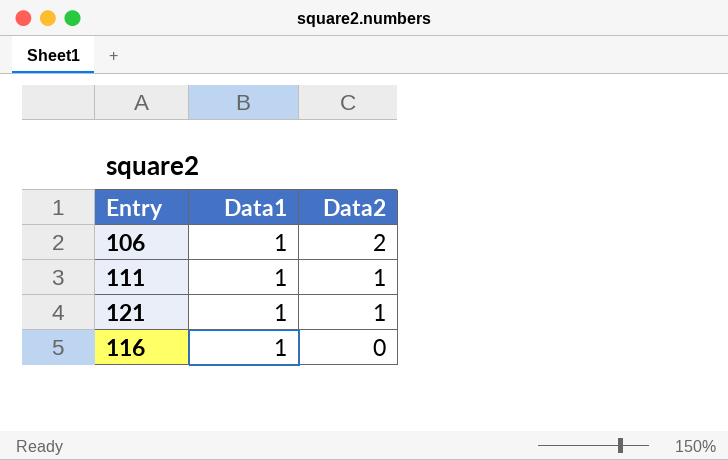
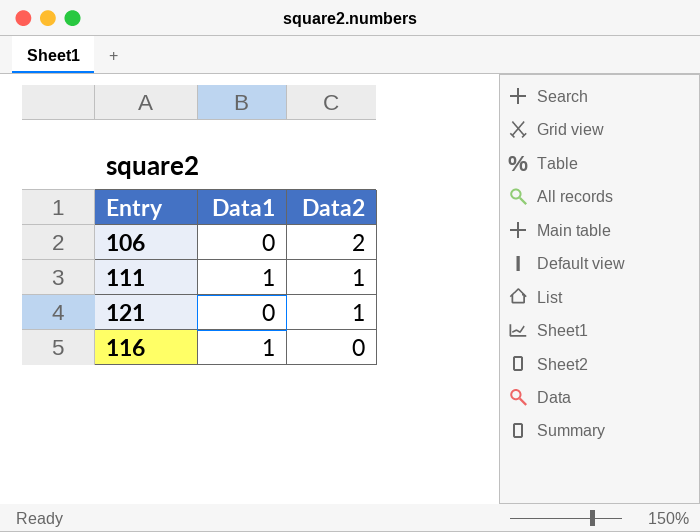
106 | Data1: 1 -> 0
121 | Data1: 1 -> 0

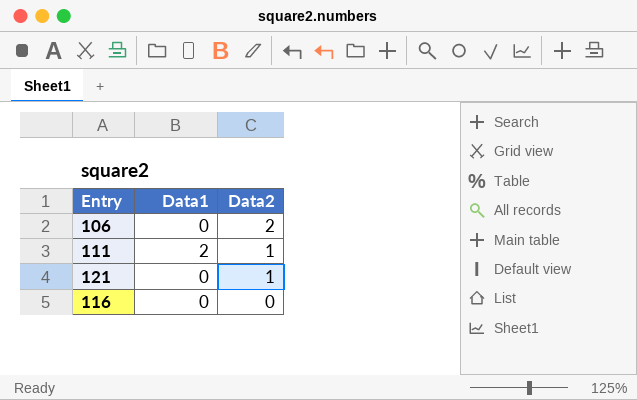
111 | Data1: 1 -> 2
116 | Data1: 1 -> 0

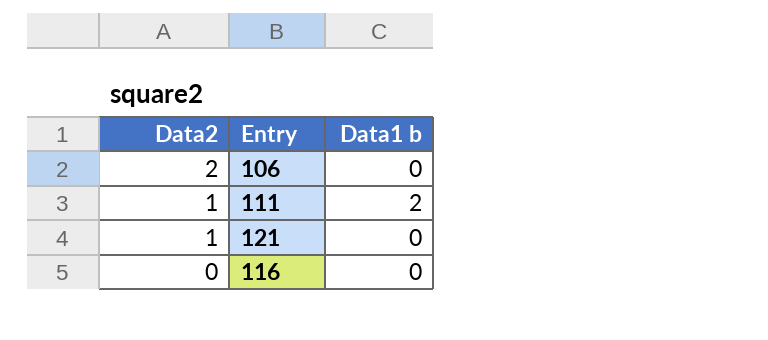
column Data2 | position: 3 -> 1
column name: Data1 -> Data1 b

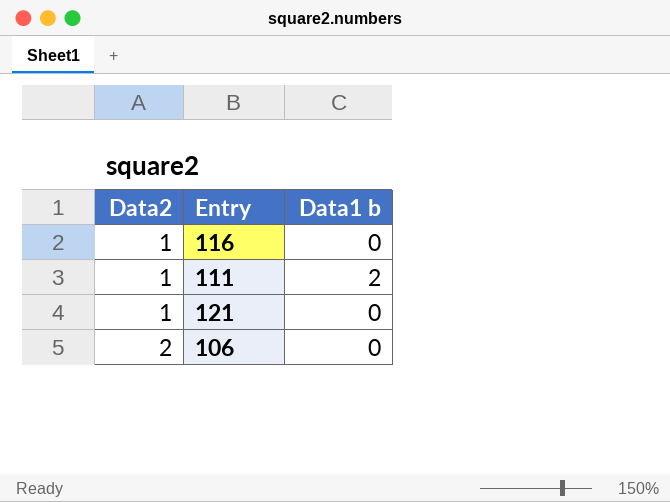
row order: Data2 descending -> Data2 ascending
116 | Data2: 0 -> 1

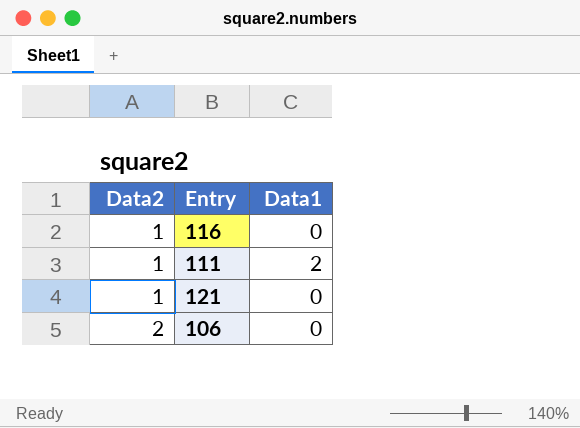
column name: Data1 b -> Data1

